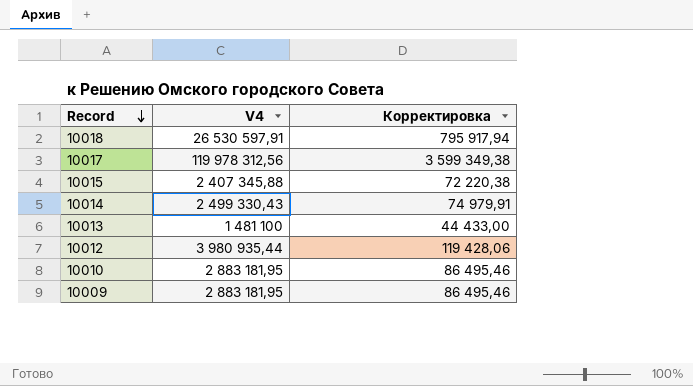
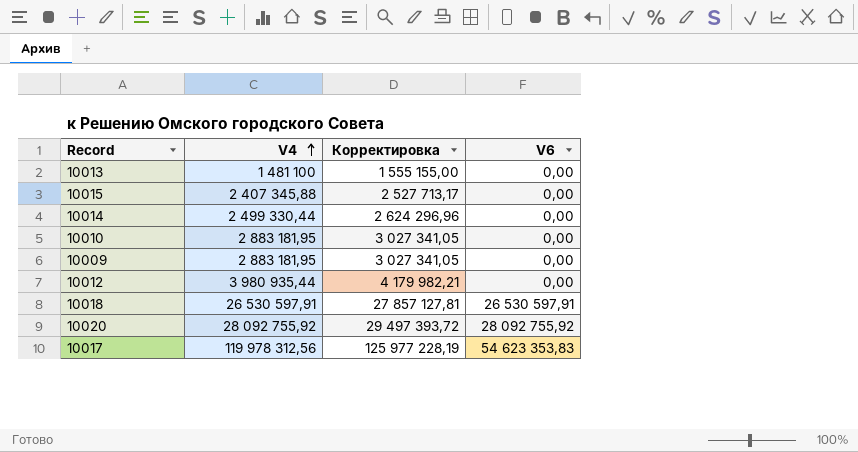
row order: Record descending -> V4 ascending
column Корректировка | formula: [V4] * 0,03 -> [V4] * 1,05
column V6 | position: none -> 4
10014 | V4: 2 499 330,43 -> 2 499 330,44
row 10020: none -> 28 092 755,92 | 29 497 393,72 | 28 092 755,92

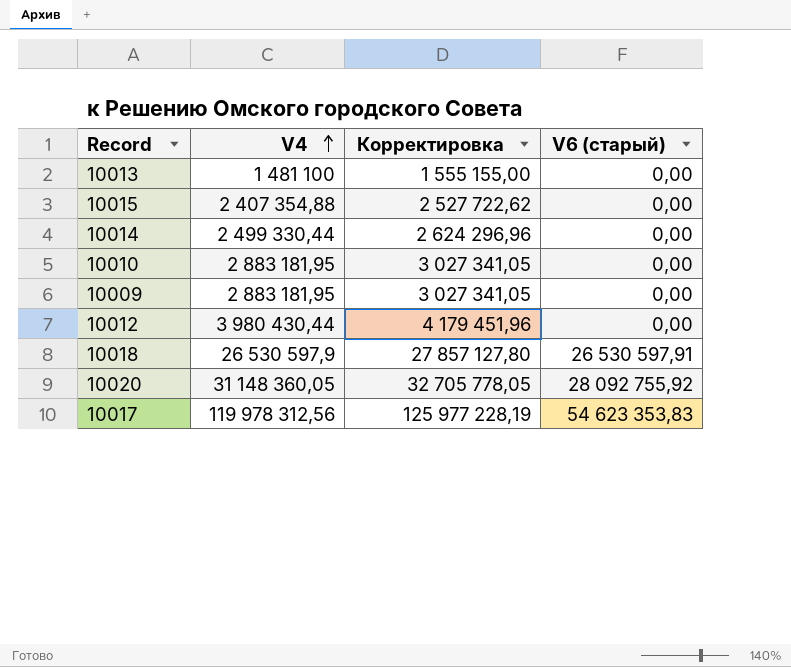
column name: V6 -> V6 (старый)
10015 | V4: 2 407 345,88 -> 2 407 354,88
10015 | Корректировка: 2 527 713,17 -> 2 527 722,62
10012 | V4: 3 980 935,44 -> 3 980 430,44
10012 | Корректировка: 4 179 982,21 -> 4 179 451,96
10018 | V4: 26 530 597,91 -> 26 530 597,9
10018 | Корректировка: 27 857 127,81 -> 27 857 127,80
10020 | V4: 28 092 755,92 -> 31 148 360,05
10020 | Корректировка: 29 497 393,72 -> 32 705 778,05

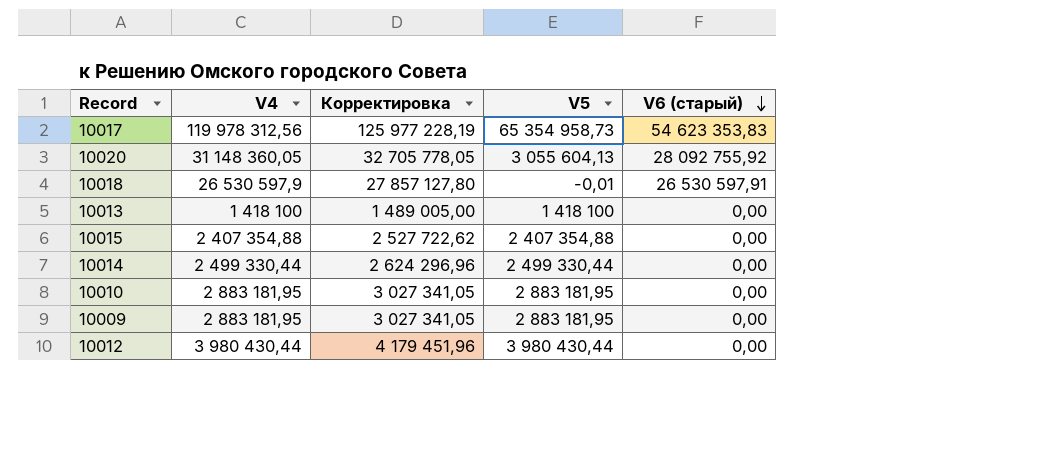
row order: V4 ascending -> V6 (старый) descending
column V5 | formula: none -> [V4] - [V6 (старый)]
10013 | V4: 1 481 100 -> 1 418 100
10013 | Корректировка: 1 555 155,00 -> 1 489 005,00

